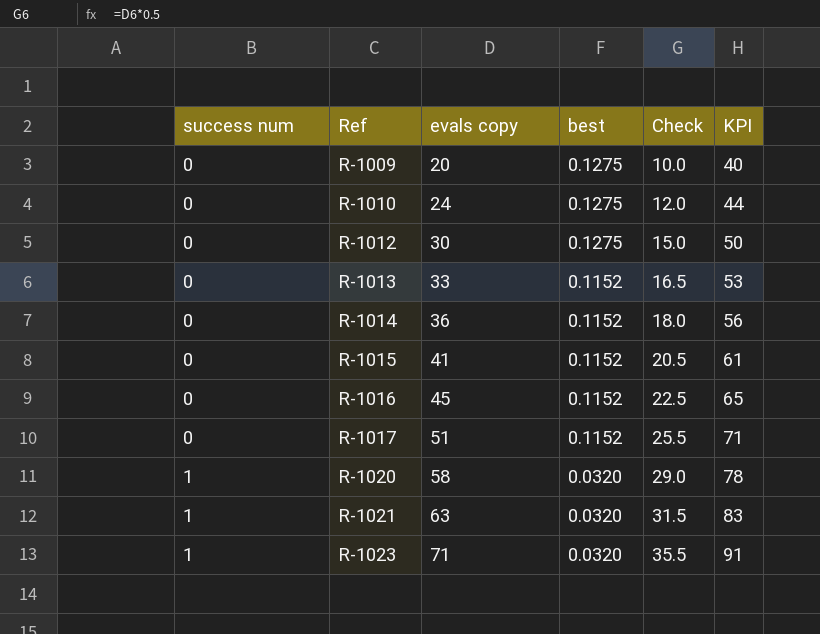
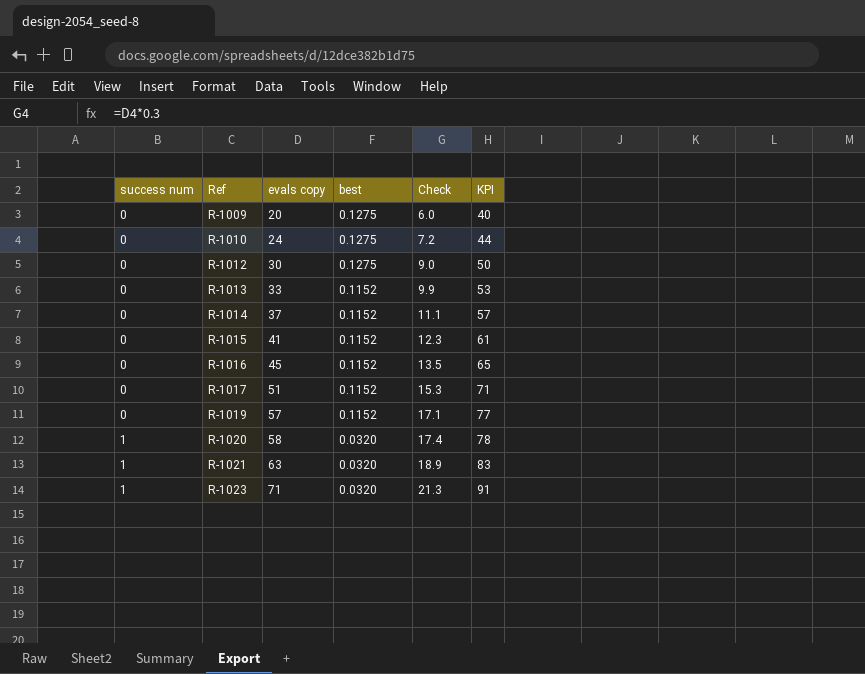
column Check | formula: [evals copy] * 0.5 -> [evals copy] * 0.3
R-1014 | evals copy: 36 -> 37
R-1014 | KPI: 56 -> 57
row R-1019: none -> 0 | 57 | 0.1152 | 17.1 | 77

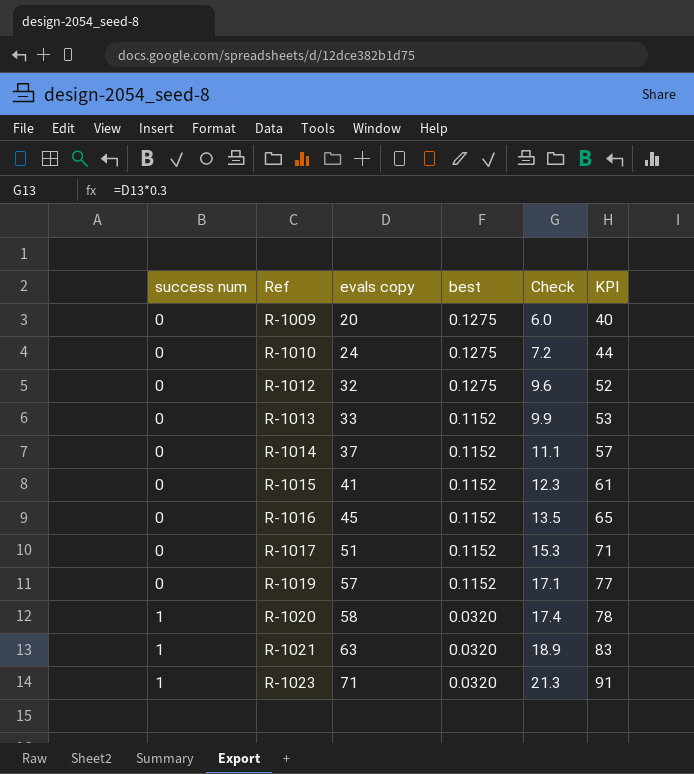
R-1012 | evals copy: 30 -> 32
R-1012 | Check: 9.0 -> 9.6
R-1012 | KPI: 50 -> 52

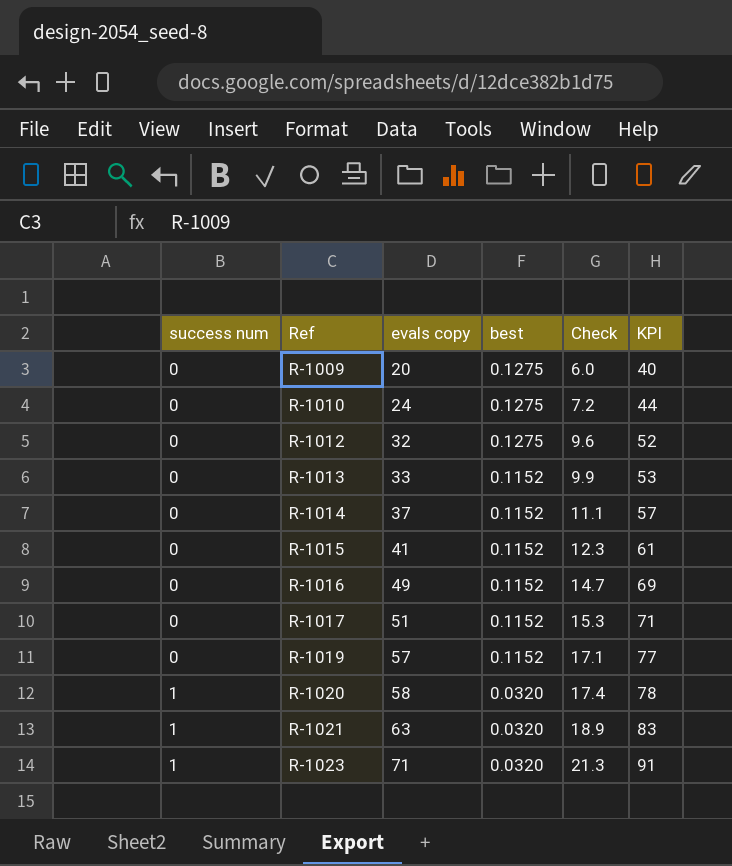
R-1016 | evals copy: 45 -> 49
R-1016 | Check: 13.5 -> 14.7
R-1016 | KPI: 65 -> 69

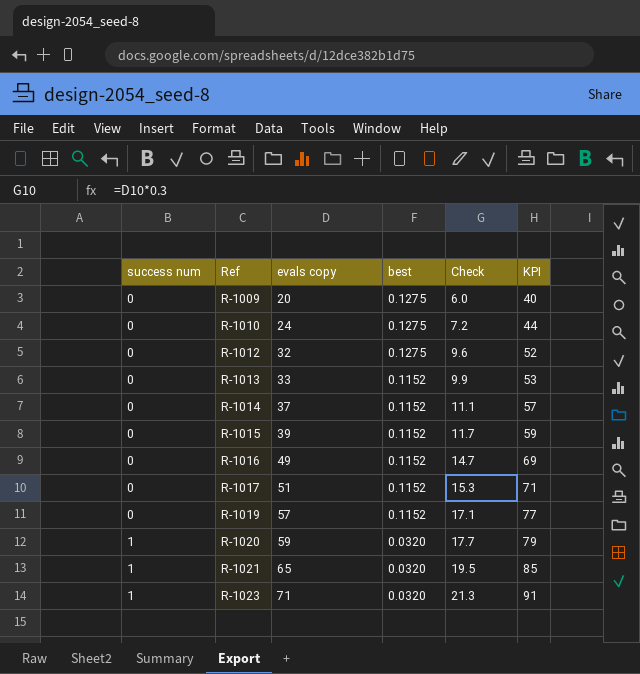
R-1015 | evals copy: 41 -> 39
R-1015 | Check: 12.3 -> 11.7
R-1015 | KPI: 61 -> 59
R-1020 | evals copy: 58 -> 59
R-1020 | Check: 17.4 -> 17.7
R-1020 | KPI: 78 -> 79
R-1021 | evals copy: 63 -> 65
R-1021 | Check: 18.9 -> 19.5
R-1021 | KPI: 83 -> 85

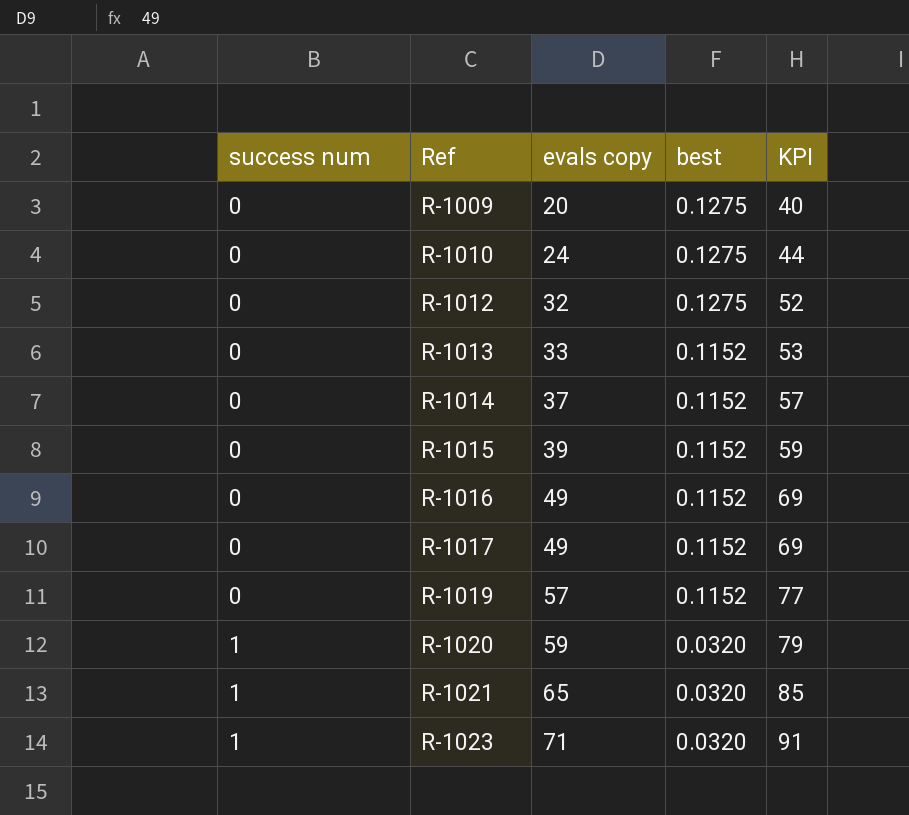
column Check | formula: [evals copy] * 0.3 -> none
R-1017 | evals copy: 51 -> 49
R-1017 | KPI: 71 -> 69

